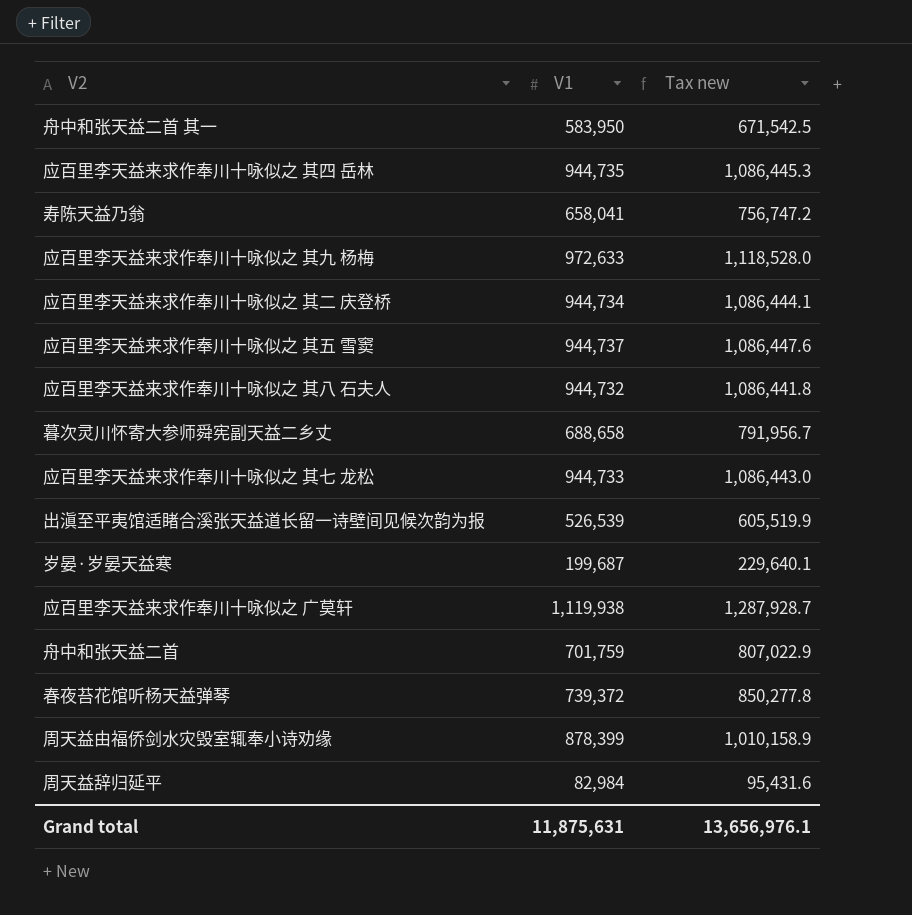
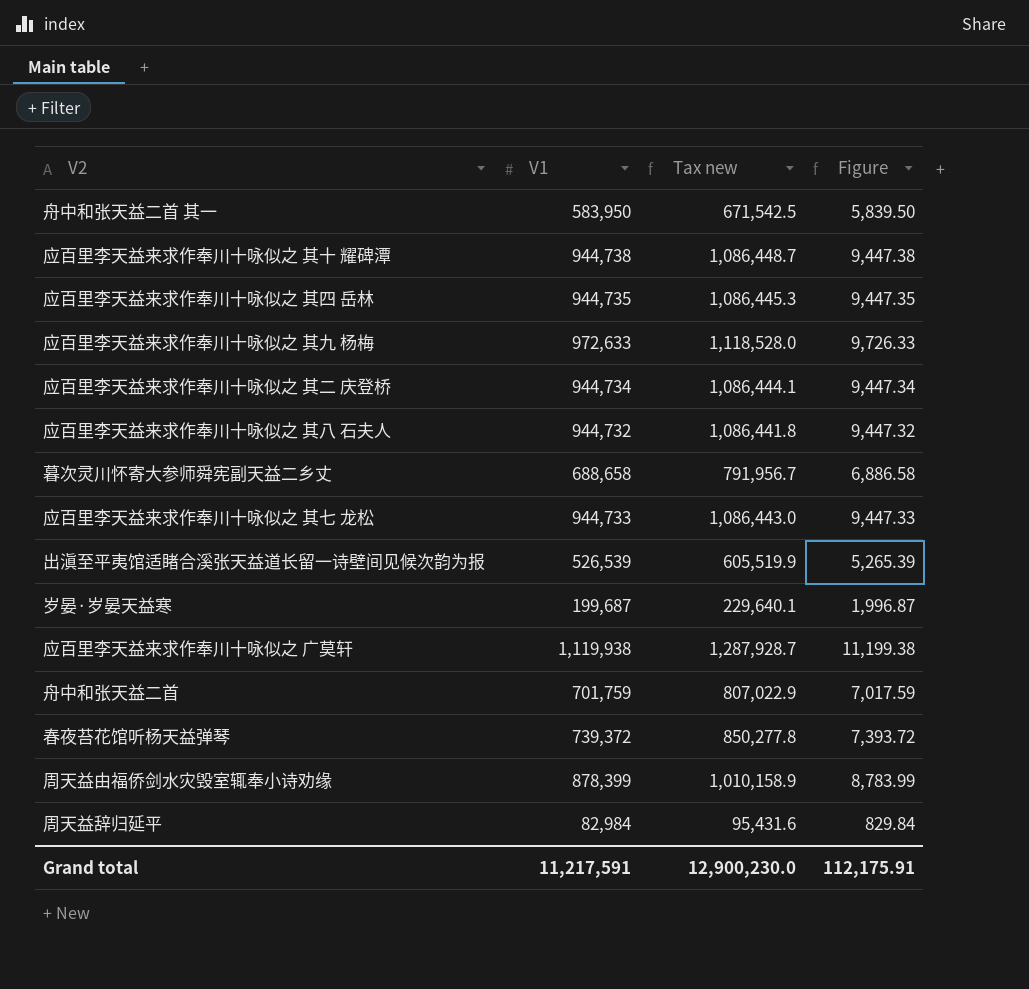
column Figure | formula: none -> [V1] * 0.01
row 寿陈天益乃翁: 658,041 | 756,747.2 -> none
row 应百里李天益来求作奉川十咏似之 其五 雪窦: 944,737 | 1,086,447.6 -> none
row 应百里李天益来求作奉川十咏似之 其十 耀碑潭: none -> 944,738 | 1,086,448.7 | 9,447.38
Grand total | V1: 11,875,631 -> 11,217,591
Grand total | Tax new: 13,656,976.1 -> 12,900,230.0

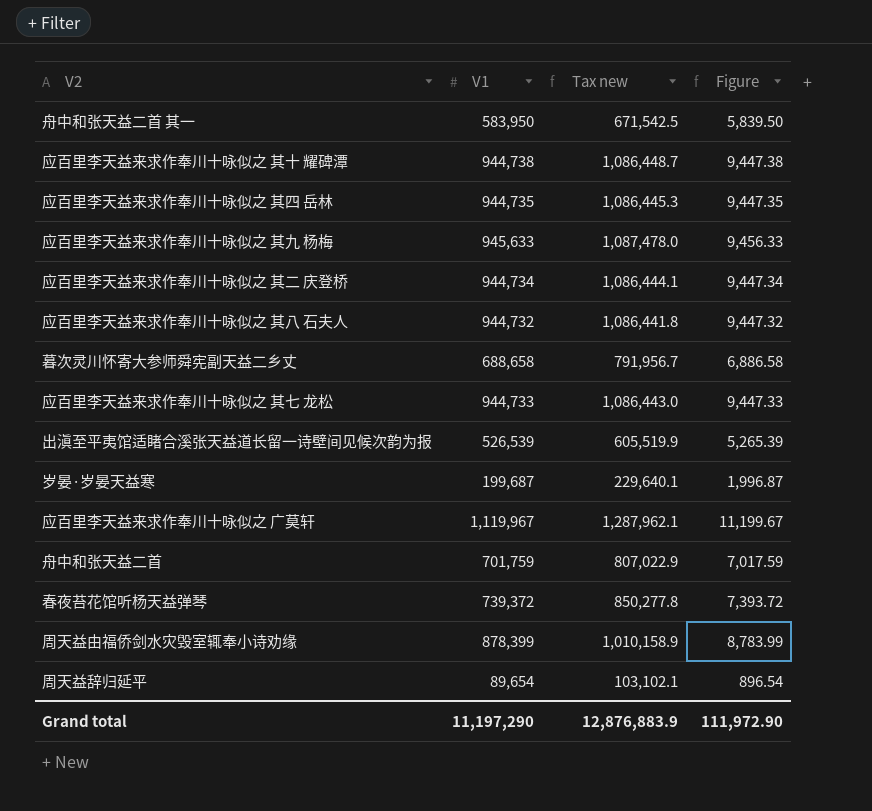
应百里李天益来求作奉川十咏似之 其九 杨梅 | V1: 972,633 -> 945,633
应百里李天益来求作奉川十咏似之 其九 杨梅 | Tax new: 1,118,528.0 -> 1,087,478.0
应百里李天益来求作奉川十咏似之 其九 杨梅 | Figure: 9,726.33 -> 9,456.33
应百里李天益来求作奉川十咏似之 广莫轩 | V1: 1,119,938 -> 1,119,967
应百里李天益来求作奉川十咏似之 广莫轩 | Tax new: 1,287,928.7 -> 1,287,962.1
应百里李天益来求作奉川十咏似之 广莫轩 | Figure: 11,199.38 -> 11,199.67
周天益辞归延平 | V1: 82,984 -> 89,654
周天益辞归延平 | Tax new: 95,431.6 -> 103,102.1
周天益辞归延平 | Figure: 829.84 -> 896.54
Grand total | V1: 11,217,591 -> 11,197,290
Grand total | Tax new: 12,900,230.0 -> 12,876,883.9
Grand total | Figure: 112,175.91 -> 111,972.90

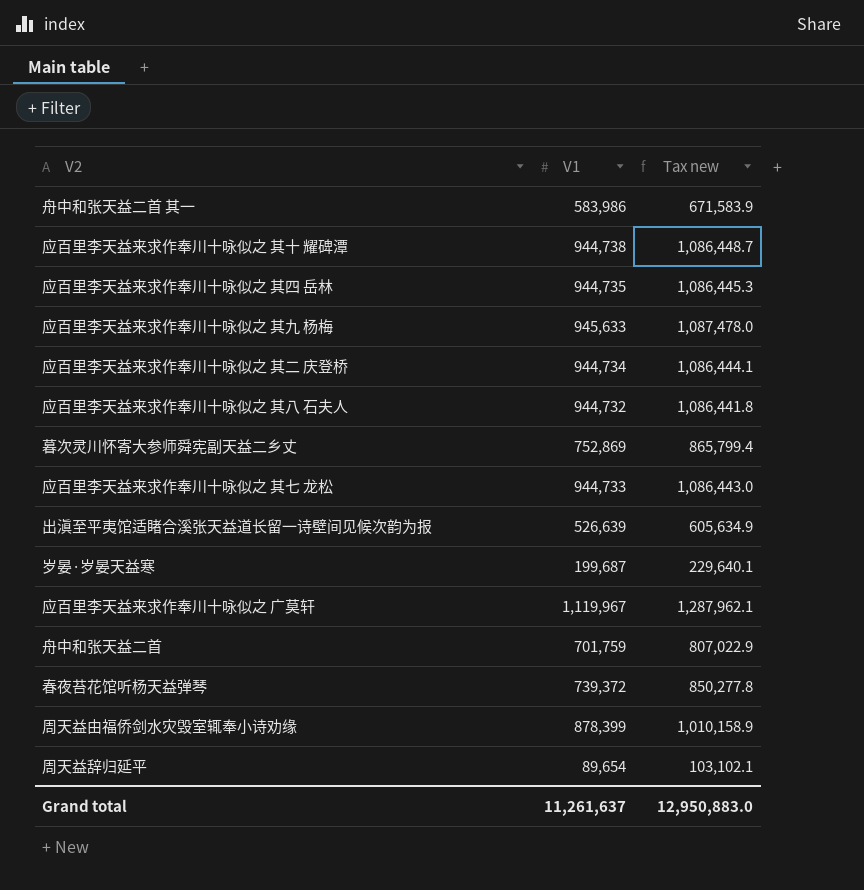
column Figure | formula: [V1] * 0.01 -> none
舟中和张天益二首 其一 | V1: 583,950 -> 583,986
舟中和张天益二首 其一 | Tax new: 671,542.5 -> 671,583.9
暮次灵川怀寄大参师舜宪副天益二乡丈 | V1: 688,658 -> 752,869
暮次灵川怀寄大参师舜宪副天益二乡丈 | Tax new: 791,956.7 -> 865,799.4
出滇至平夷馆适睹合溪张天益道长留一诗壁间见候次韵为报 | V1: 526,539 -> 526,639
出滇至平夷馆适睹合溪张天益道长留一诗壁间见候次韵为报 | Tax new: 605,519.9 -> 605,634.9
Grand total | V1: 11,197,290 -> 11,261,637
Grand total | Tax new: 12,876,883.9 -> 12,950,883.0

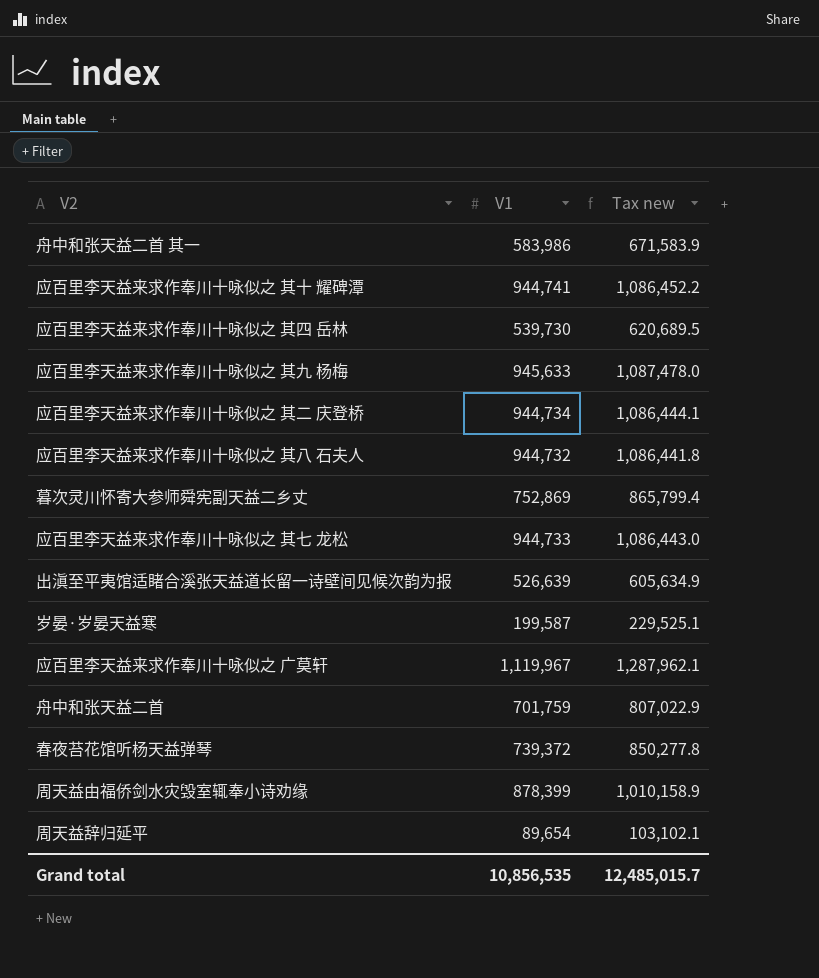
应百里李天益来求作奉川十咏似之 其十 耀碑潭 | V1: 944,738 -> 944,741
应百里李天益来求作奉川十咏似之 其十 耀碑潭 | Tax new: 1,086,448.7 -> 1,086,452.2
应百里李天益来求作奉川十咏似之 其四 岳林 | V1: 944,735 -> 539,730
应百里李天益来求作奉川十咏似之 其四 岳林 | Tax new: 1,086,445.3 -> 620,689.5
岁晏·岁晏天益寒 | V1: 199,687 -> 199,587
岁晏·岁晏天益寒 | Tax new: 229,640.1 -> 229,525.1
Grand total | V1: 11,261,637 -> 10,856,535
Grand total | Tax new: 12,950,883.0 -> 12,485,015.7

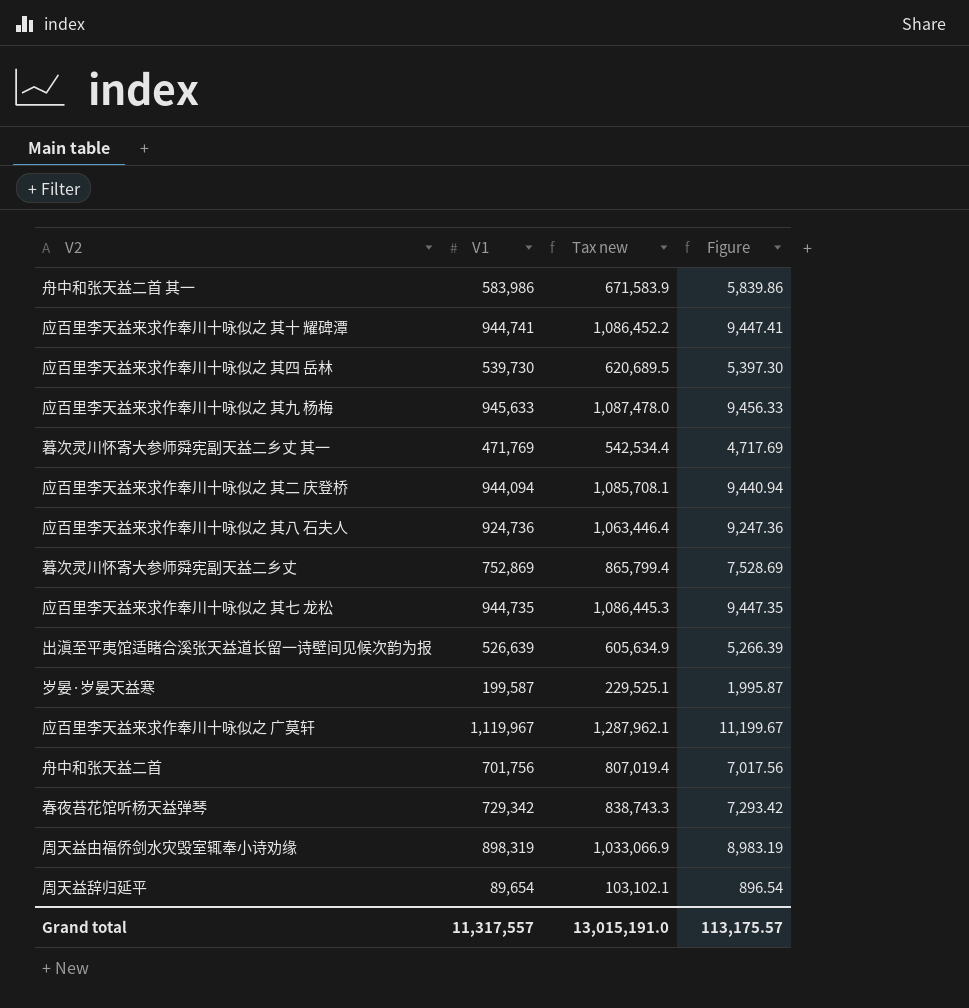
column Figure | formula: none -> [V1] * 0.01
row 暮次灵川怀寄大参师舜宪副天益二乡丈 其一: none -> 471,769 | 542,534.4 | 4,717.69
应百里李天益来求作奉川十咏似之 其二 庆登桥 | V1: 944,734 -> 944,094
应百里李天益来求作奉川十咏似之 其二 庆登桥 | Tax new: 1,086,444.1 -> 1,085,708.1
应百里李天益来求作奉川十咏似之 其八 石夫人 | V1: 944,732 -> 924,736
应百里李天益来求作奉川十咏似之 其八 石夫人 | Tax new: 1,086,441.8 -> 1,063,446.4
应百里李天益来求作奉川十咏似之 其七 龙松 | V1: 944,733 -> 944,735
应百里李天益来求作奉川十咏似之 其七 龙松 | Tax new: 1,086,443.0 -> 1,086,445.3
舟中和张天益二首 | V1: 701,759 -> 701,756
舟中和张天益二首 | Tax new: 807,022.9 -> 807,019.4
春夜苔花馆听杨天益弹琴 | V1: 739,372 -> 729,342
春夜苔花馆听杨天益弹琴 | Tax new: 850,277.8 -> 838,743.3
周天益由福侨剑水灾毁室辄奉小诗劝缘 | V1: 878,399 -> 898,319
周天益由福侨剑水灾毁室辄奉小诗劝缘 | Tax new: 1,010,158.9 -> 1,033,066.9
Grand total | V1: 10,856,535 -> 11,317,557
Grand total | Tax new: 12,485,015.7 -> 13,015,191.0

